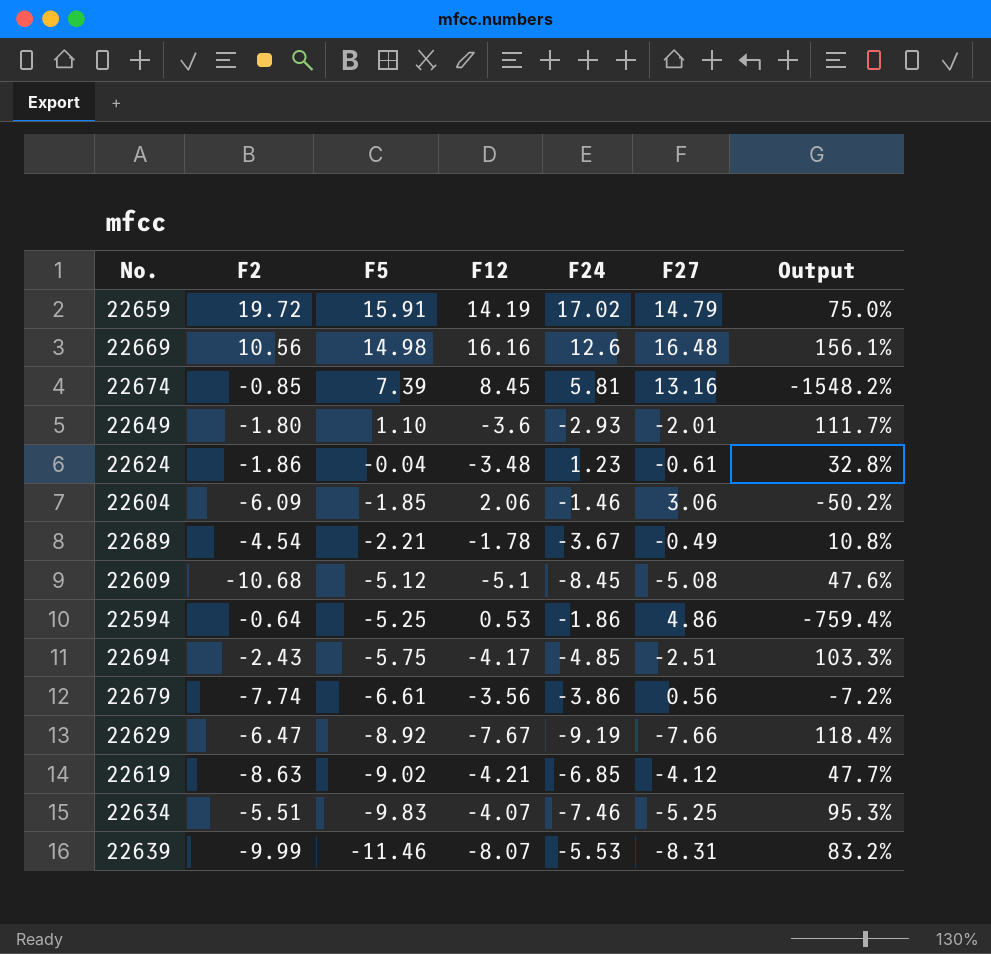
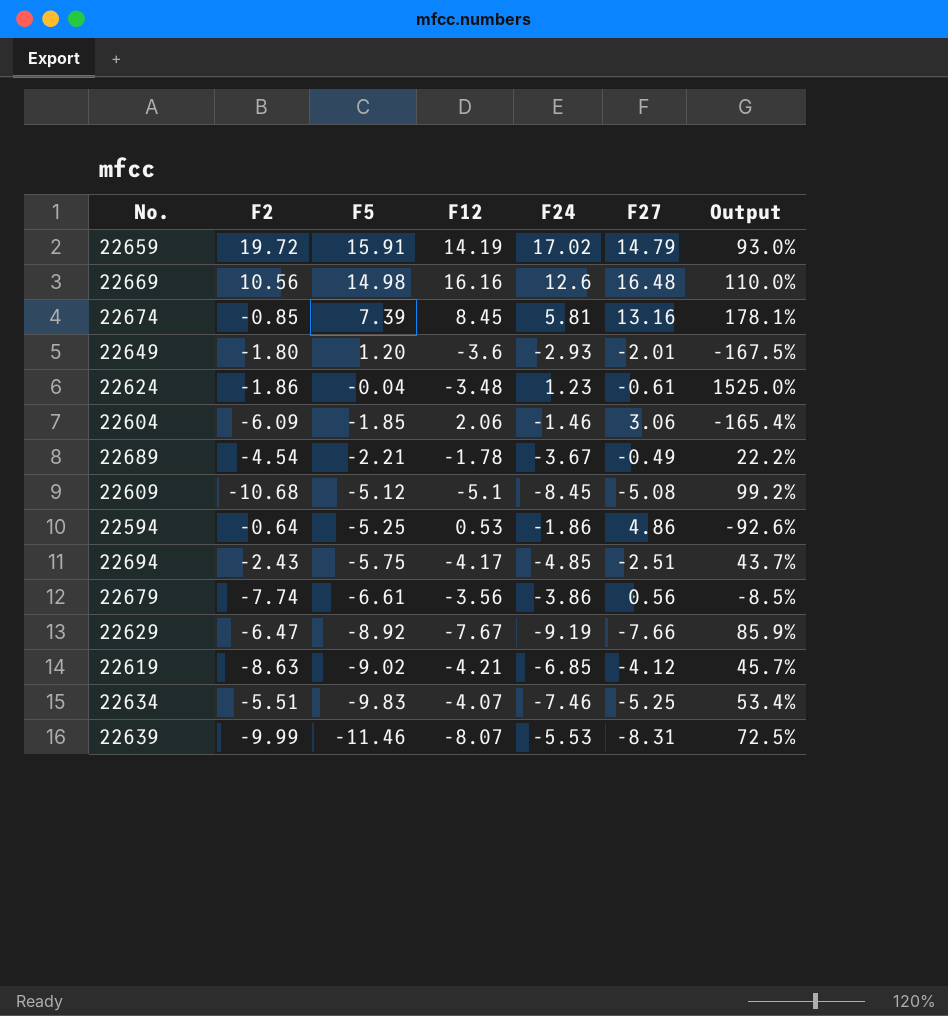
column Output | formula: [F27] / [F2] -> [F27] / [F5]
22649 | F5: 1.10 -> 1.20

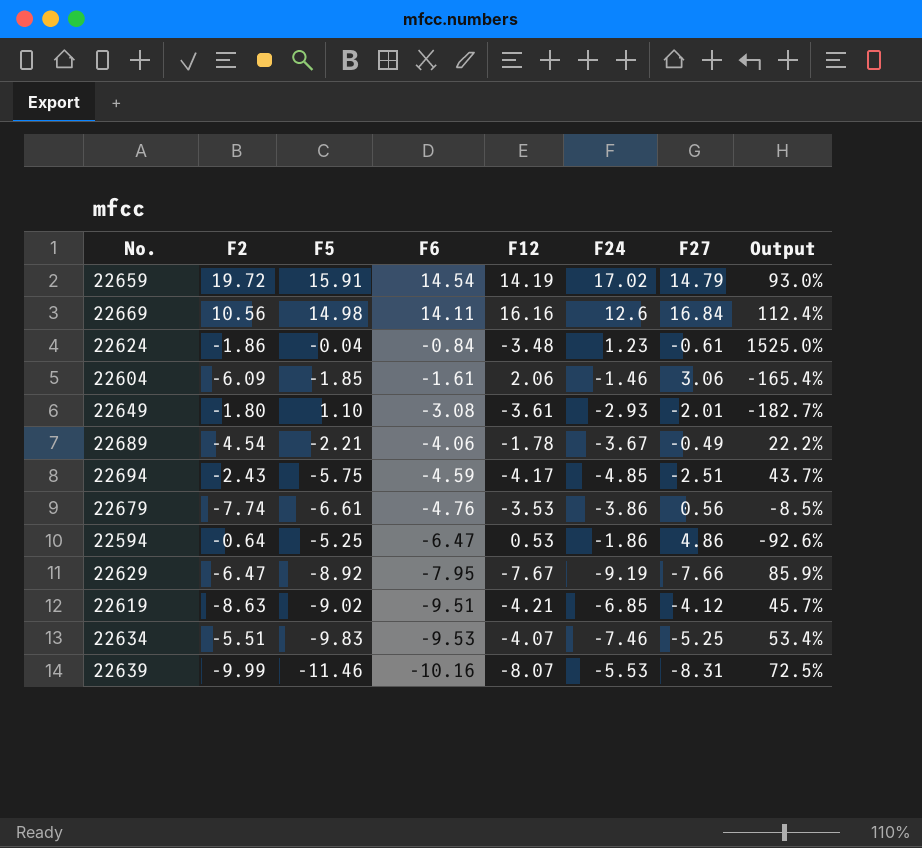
row order: F5 descending -> F6 descending
column F6 | position: none -> 4
row 22674: -0.85 | 7.39 | 8.45 | 5.81 | 13.16 | 178.1% -> none
row 22609: -10.68 | -5.12 | -5.1 | -8.45 | -5.08 | 99.2% -> none
22669 | F27: 16.48 -> 16.84
22669 | Output: 110.0% -> 112.4%
22649 | F5: 1.20 -> 1.10
22649 | F12: -3.6 -> -3.61
22649 | Output: -167.5% -> -182.7%
22679 | F12: -3.56 -> -3.53

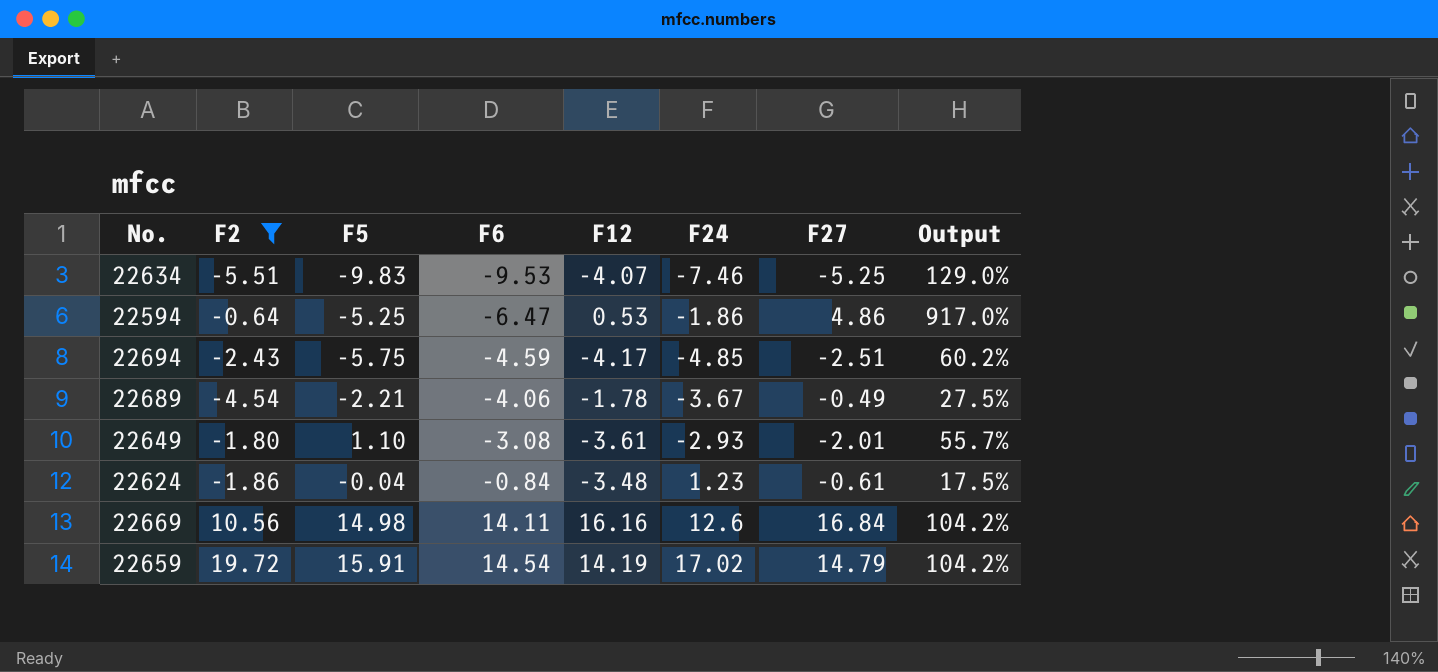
filter: none -> F2 >= -5.51
row order: F6 descending -> F6 ascending
column Output | formula: [F27] / [F5] -> [F27] / [F12]

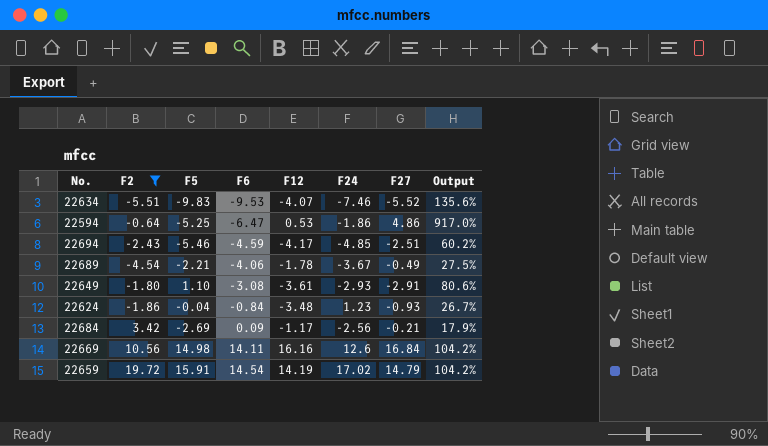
22634 | F27: -5.25 -> -5.52
22634 | Output: 129.0% -> 135.6%
22694 | F5: -5.75 -> -5.46
22649 | F27: -2.01 -> -2.91
22649 | Output: 55.7% -> 80.6%
22624 | F27: -0.61 -> -0.93
22624 | Output: 17.5% -> 26.7%
row 22684: none -> 3.42 | -2.69 | 0.09 | -1.17 | -2.56 | -0.21 | 17.9%

